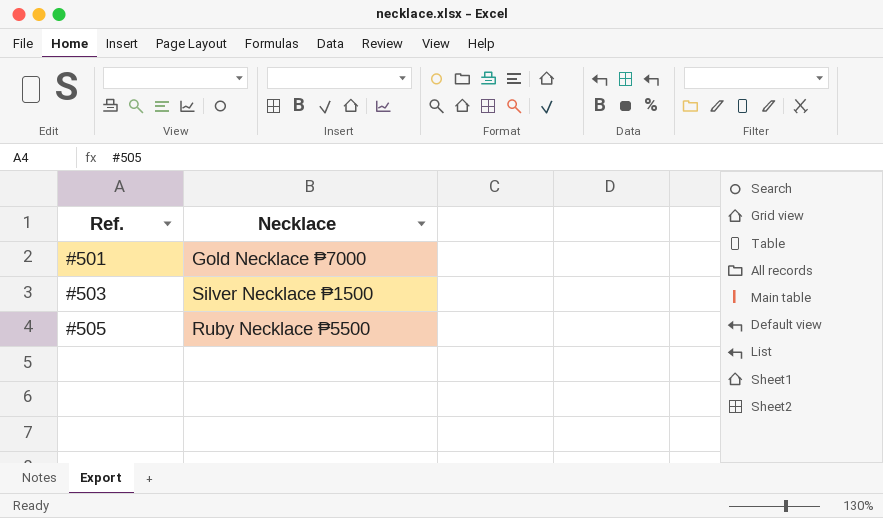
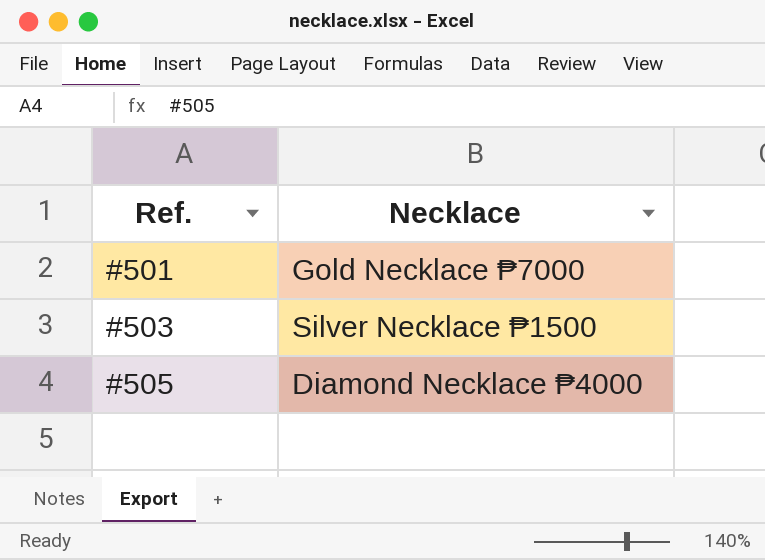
#505 | Necklace: Ruby Necklace ₱5500 -> Diamond Necklace ₱4000

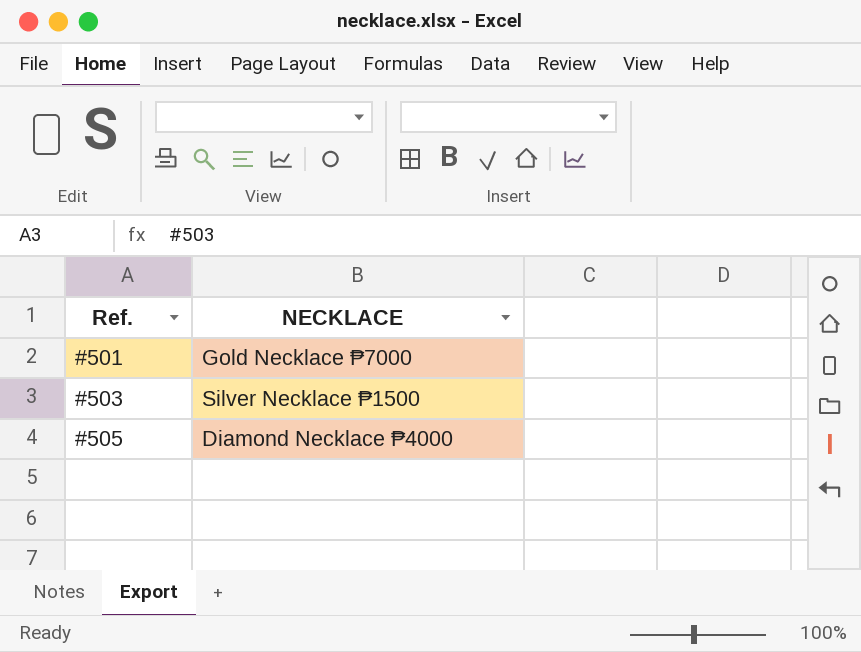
column name: Necklace -> NECKLACE

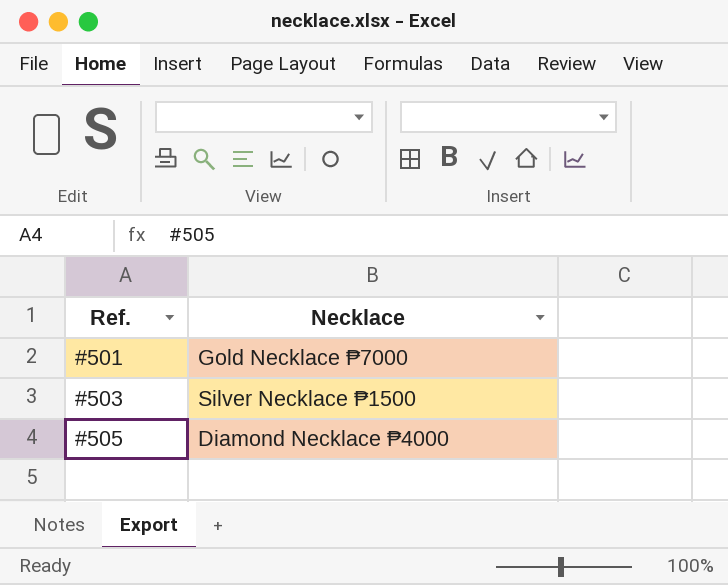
column name: NECKLACE -> Necklace

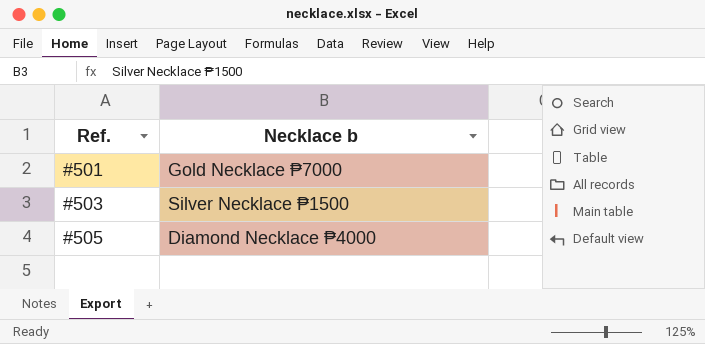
column name: Necklace -> Necklace b

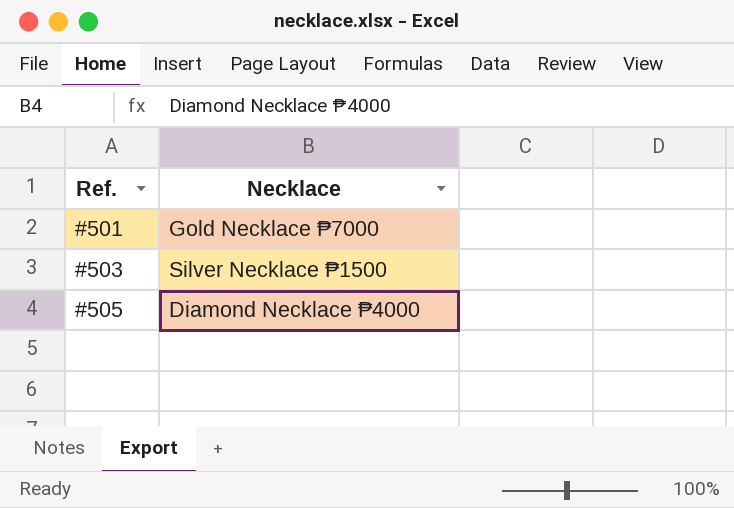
column name: Necklace b -> Necklace

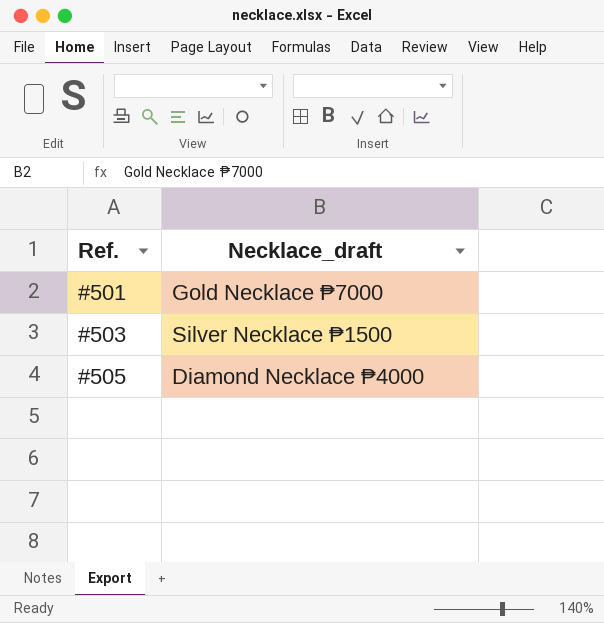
column name: Necklace -> Necklace_draft

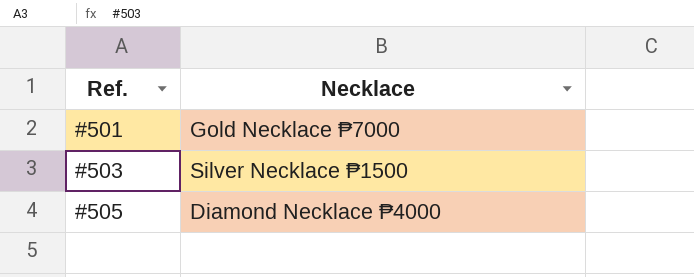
column name: Necklace_draft -> Necklace

